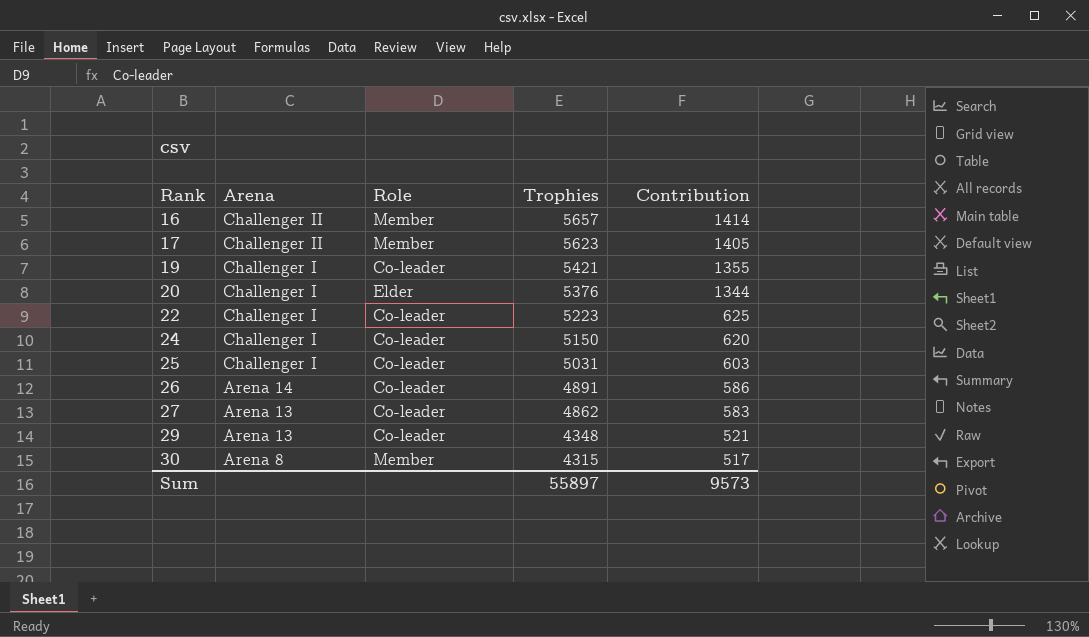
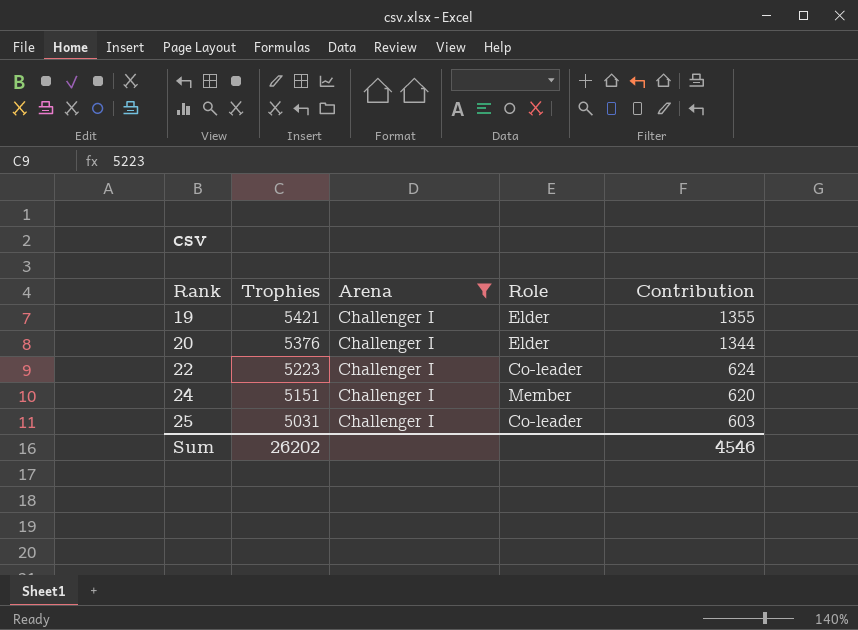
filter: none -> Arena = Challenger I
column Trophies | position: 4 -> 2
19 | Role: Co-leader -> Elder
22 | Contribution: 625 -> 624
24 | Trophies: 5150 -> 5151
24 | Role: Co-leader -> Member
Sum | Trophies: 55897 -> 26202
Sum | Contribution: 9573 -> 4546

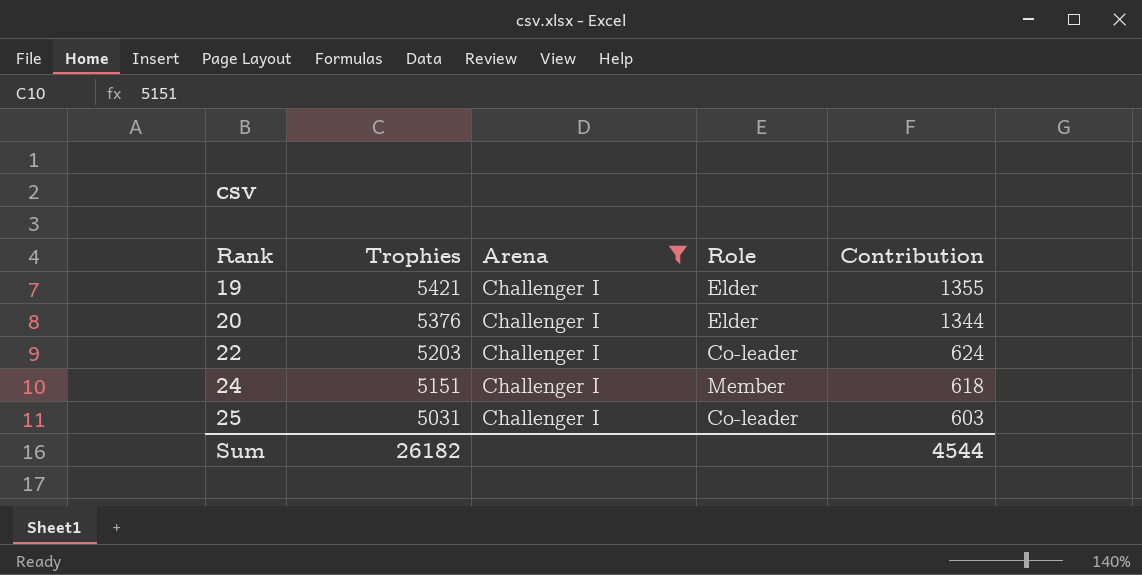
22 | Trophies: 5223 -> 5203
24 | Contribution: 620 -> 618
Sum | Trophies: 26202 -> 26182
Sum | Contribution: 4546 -> 4544

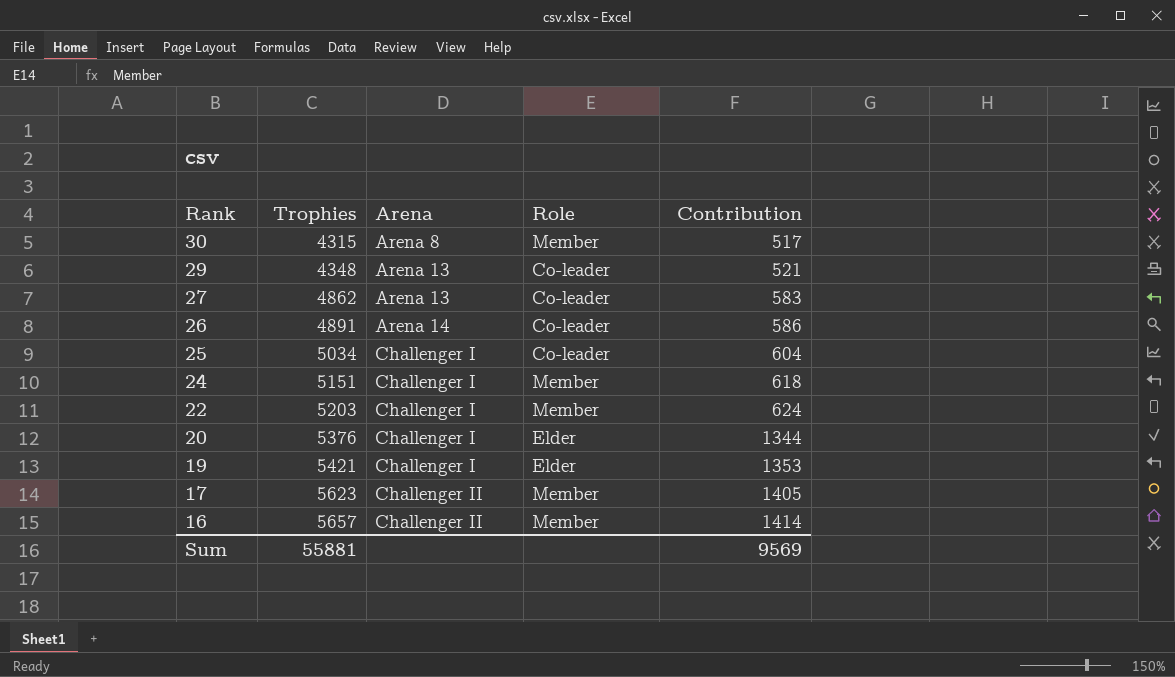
filter: Arena = Challenger I -> none
row order: Rank ascending -> Rank descending
25 | Trophies: 5031 -> 5034
25 | Contribution: 603 -> 604
22 | Role: Co-leader -> Member
19 | Contribution: 1355 -> 1353
Sum | Trophies: 26182 -> 55881
Sum | Contribution: 4544 -> 9569

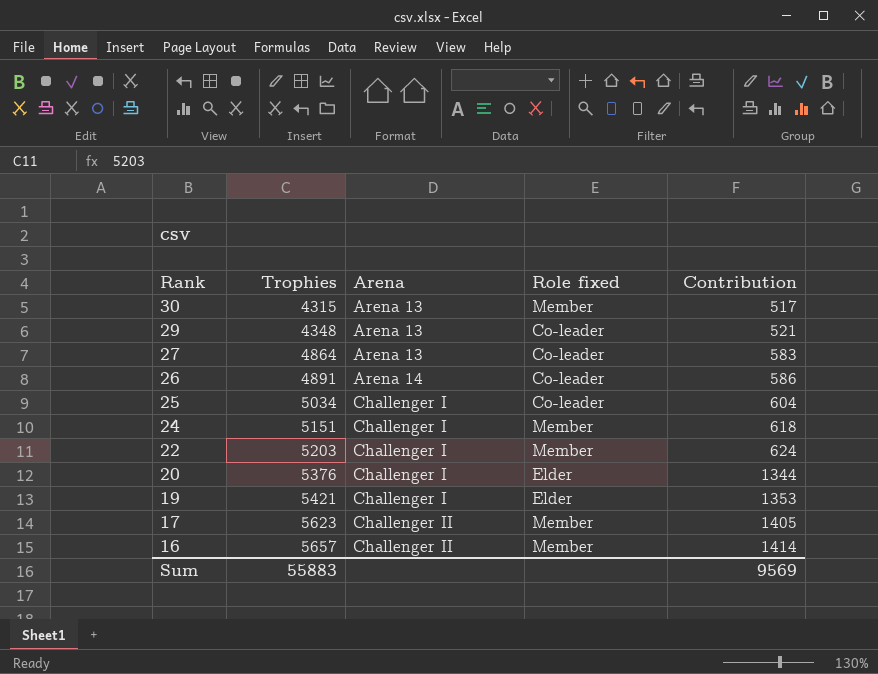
column name: Role -> Role fixed
30 | Arena: Arena 8 -> Arena 13
27 | Trophies: 4862 -> 4864
Sum | Trophies: 55881 -> 55883

